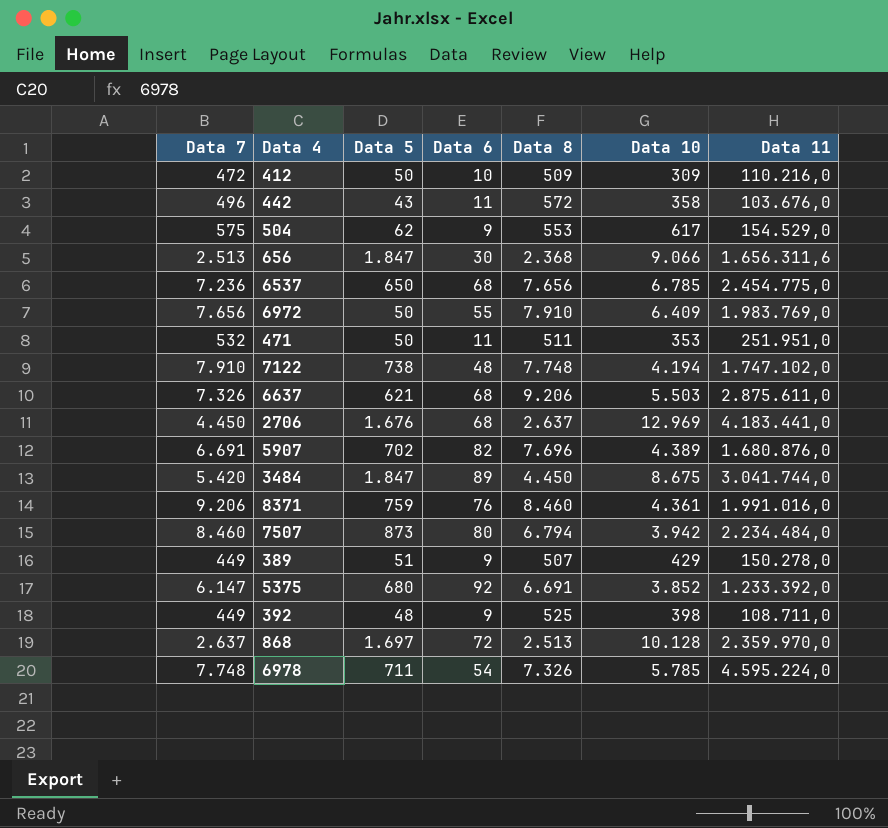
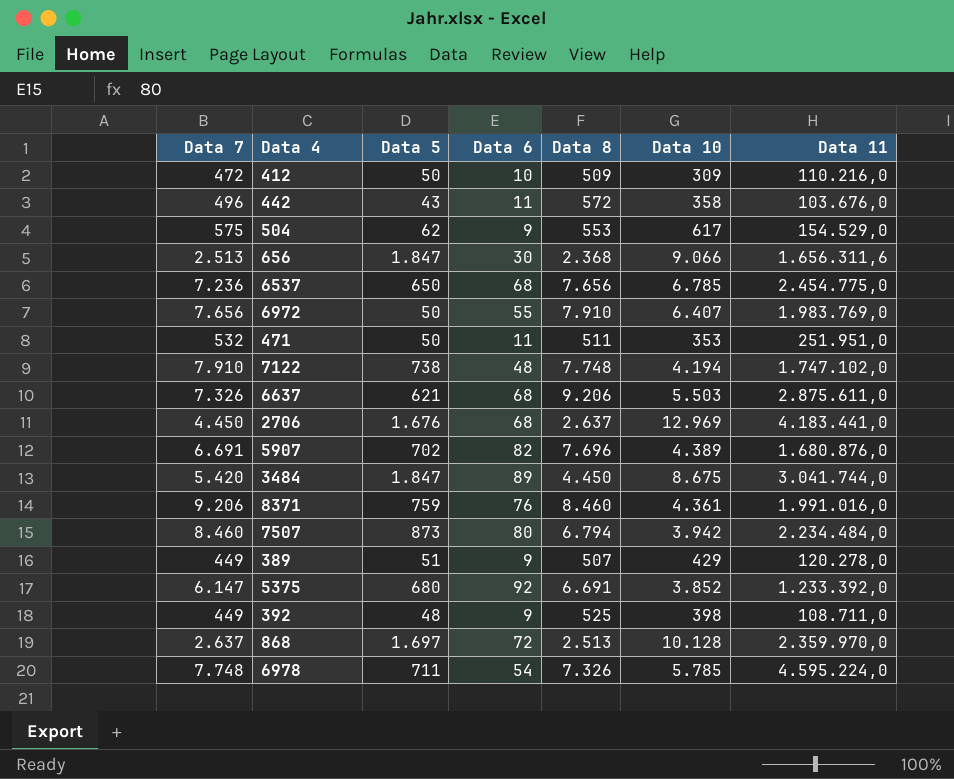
6972 | Data 10: 6.409 -> 6.407
389 | Data 11: 150.278,0 -> 120.278,0

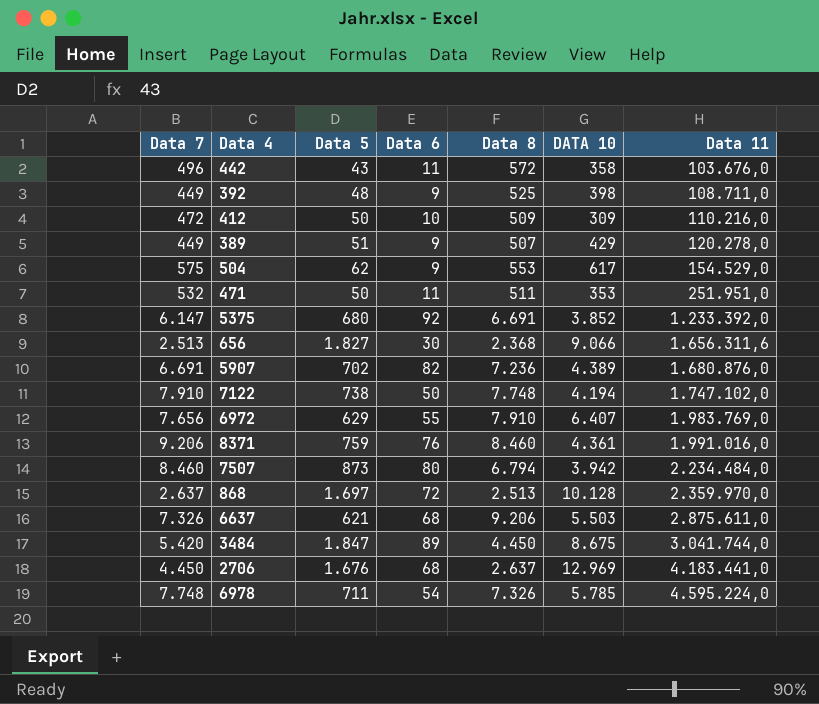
row order: none -> Data 11 ascending
column name: Data 10 -> DATA 10
row 6537: 7.236 | 650 | 68 | 7.656 | 6.785 | 2.454.775,0 -> none
656 | Data 5: 1.847 -> 1.827
5907 | Data 8: 7.696 -> 7.236
7122 | Data 6: 48 -> 50
6972 | Data 5: 50 -> 629

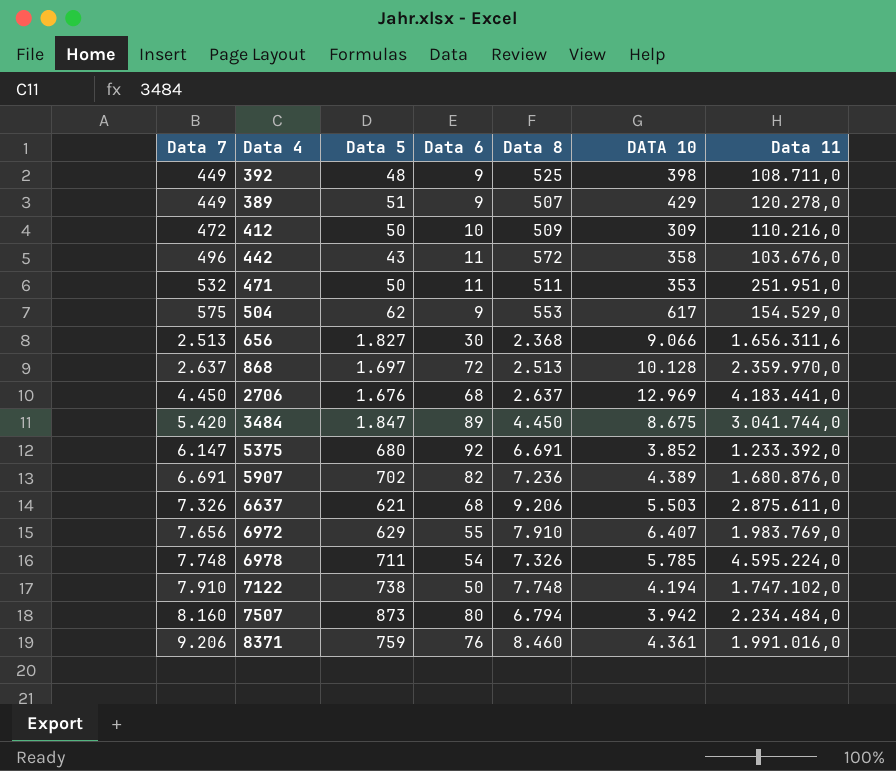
row order: Data 11 ascending -> Data 7 ascending
7507 | Data 7: 8.460 -> 8.160

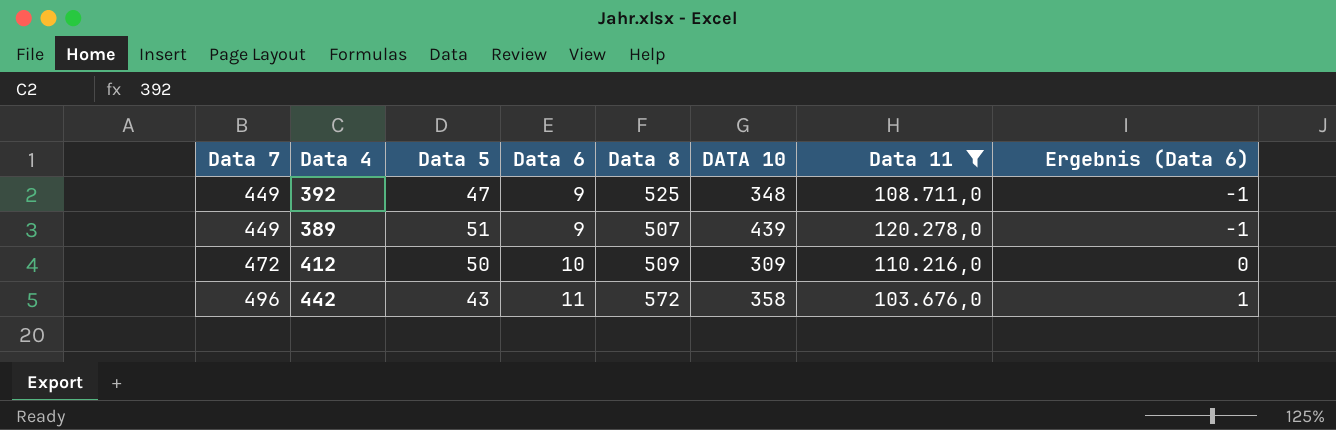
filter: none -> Data 11 <= 120.278,0
column Ergebnis (Data 6) | formula: none -> [Data 6] - 10
392 | Data 5: 48 -> 47
392 | DATA 10: 398 -> 348
389 | DATA 10: 429 -> 439

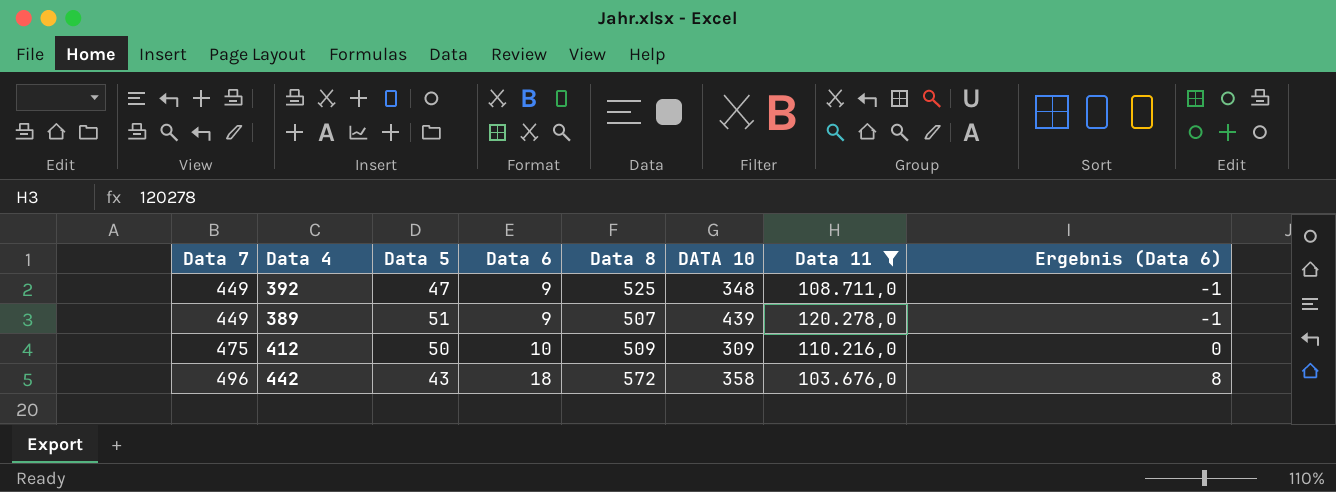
412 | Data 7: 472 -> 475
442 | Data 6: 11 -> 18
442 | Ergebnis (Data 6): 1 -> 8

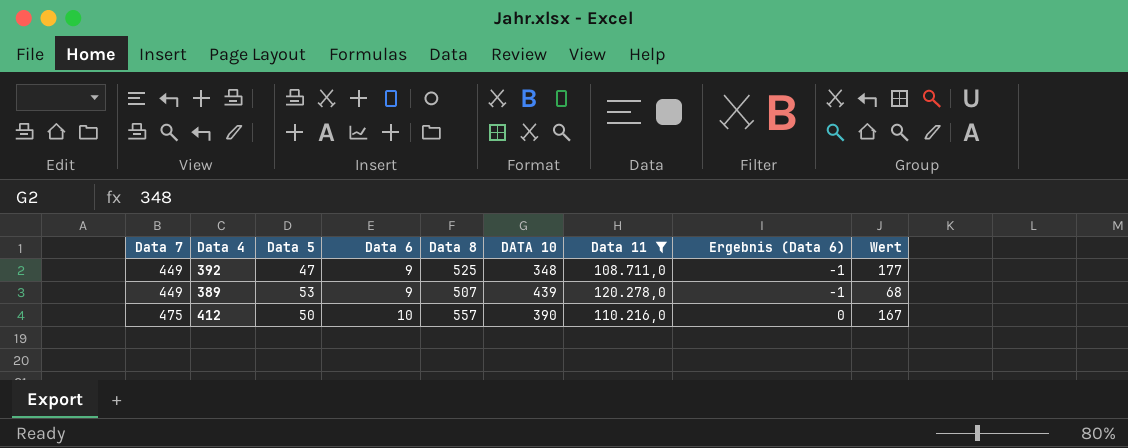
column Wert | formula: none -> [Data 8] - [DATA 10]
row 442: 496 | 43 | 18 | 572 | 358 | 103.676,0 | 8 -> none
389 | Data 5: 51 -> 53
412 | Data 8: 509 -> 557
412 | DATA 10: 309 -> 390

